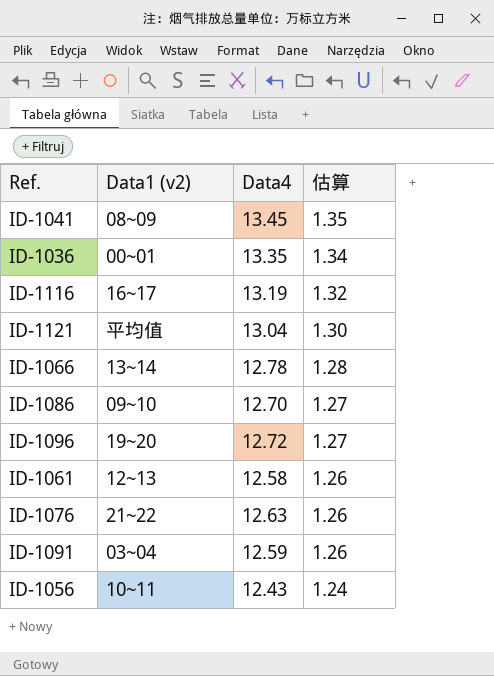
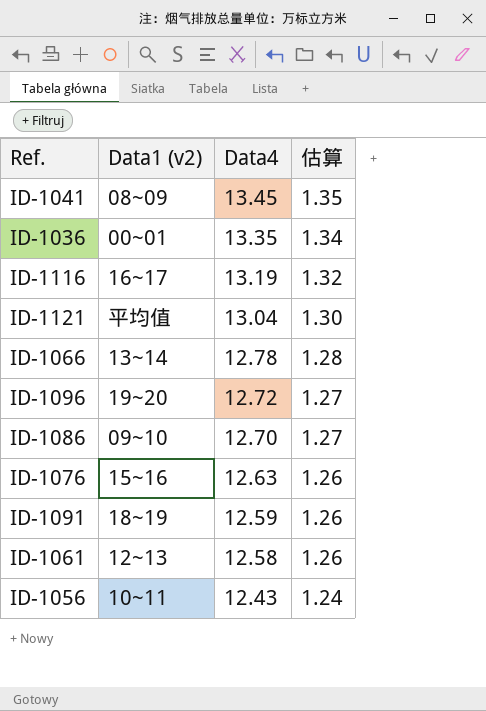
row order: 估算 descending -> Data4 descending
ID-1076 | Data1 (v2): 21~22 -> 15~16
ID-1091 | Data1 (v2): 03~04 -> 18~19

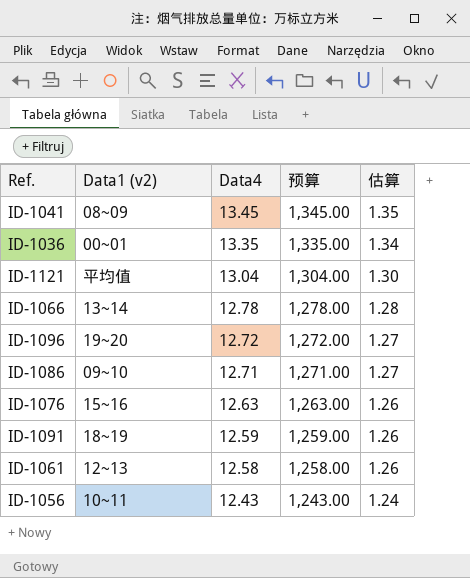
column 预算 | formula: none -> [Data4] * 100
row ID-1116: 16~17 | 13.19 | 1.32 -> none
ID-1086 | Data4: 12.70 -> 12.71

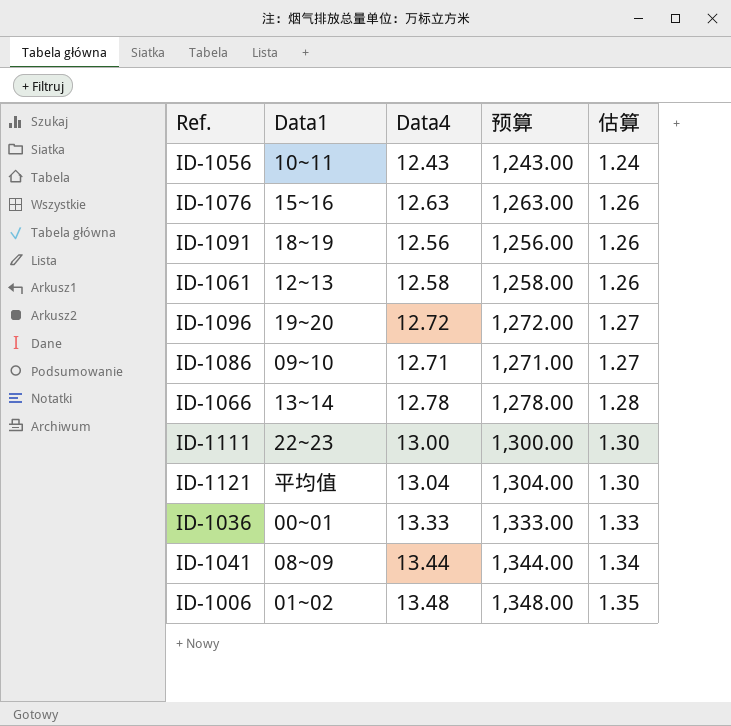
row order: Data4 descending -> 估算 ascending
column name: Data1 (v2) -> Data1
ID-1091 | Data4: 12.59 -> 12.56
ID-1091 | 预算: 1,259.00 -> 1,256.00
row ID-1111: none -> 22~23 | 13.00 | 1,300.00 | 1.30
ID-1036 | Data4: 13.35 -> 13.33
ID-1036 | 预算: 1,335.00 -> 1,333.00
ID-1036 | 估算: 1.34 -> 1.33
ID-1041 | Data4: 13.45 -> 13.44
ID-1041 | 预算: 1,345.00 -> 1,344.00
ID-1041 | 估算: 1.35 -> 1.34
row ID-1006: none -> 01~02 | 13.48 | 1,348.00 | 1.35

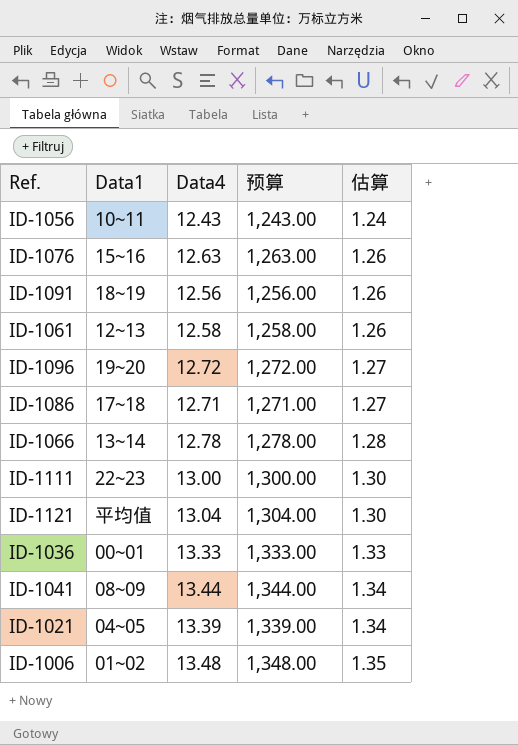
ID-1086 | Data1: 09~10 -> 17~18
row ID-1021: none -> 04~05 | 13.39 | 1,339.00 | 1.34

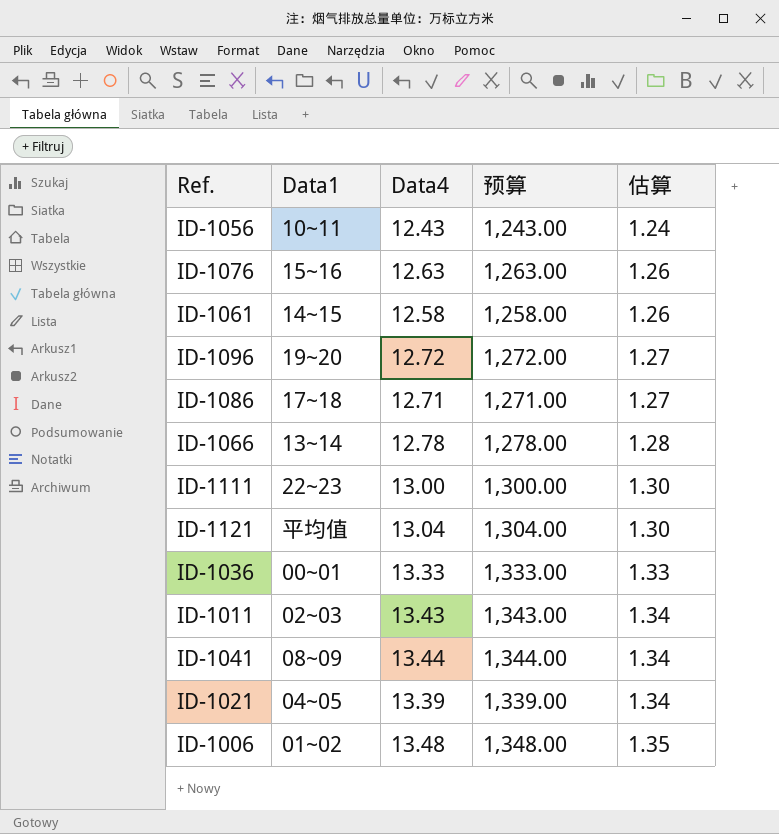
row ID-1091: 18~19 | 12.56 | 1,256.00 | 1.26 -> none
ID-1061 | Data1: 12~13 -> 14~15
row ID-1011: none -> 02~03 | 13.43 | 1,343.00 | 1.34

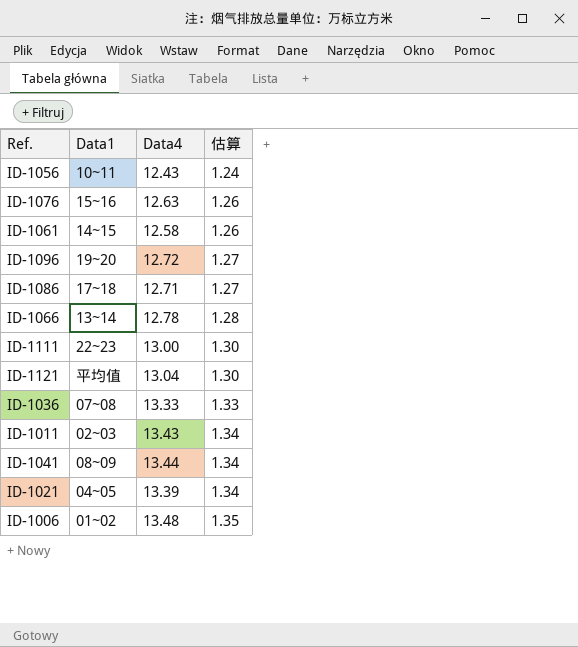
column 预算 | formula: [Data4] * 100 -> none
ID-1036 | Data1: 00~01 -> 07~08

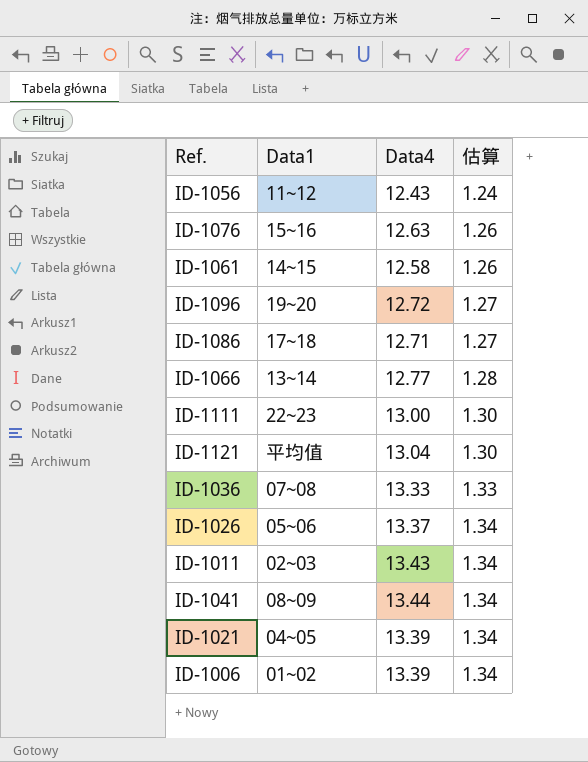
ID-1056 | Data1: 10~11 -> 11~12
ID-1066 | Data4: 12.78 -> 12.77
row ID-1026: none -> 05~06 | 13.37 | 1.34
ID-1006 | Data4: 13.48 -> 13.39
ID-1006 | 估算: 1.35 -> 1.34

